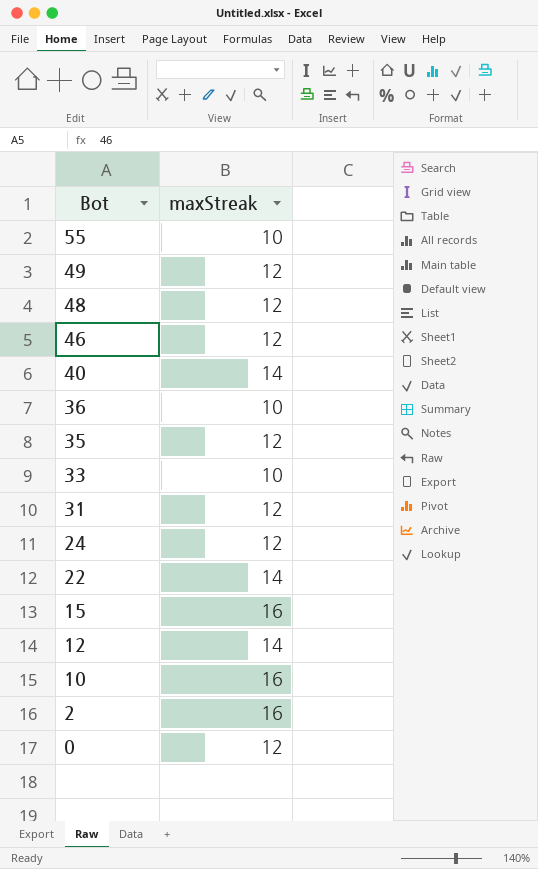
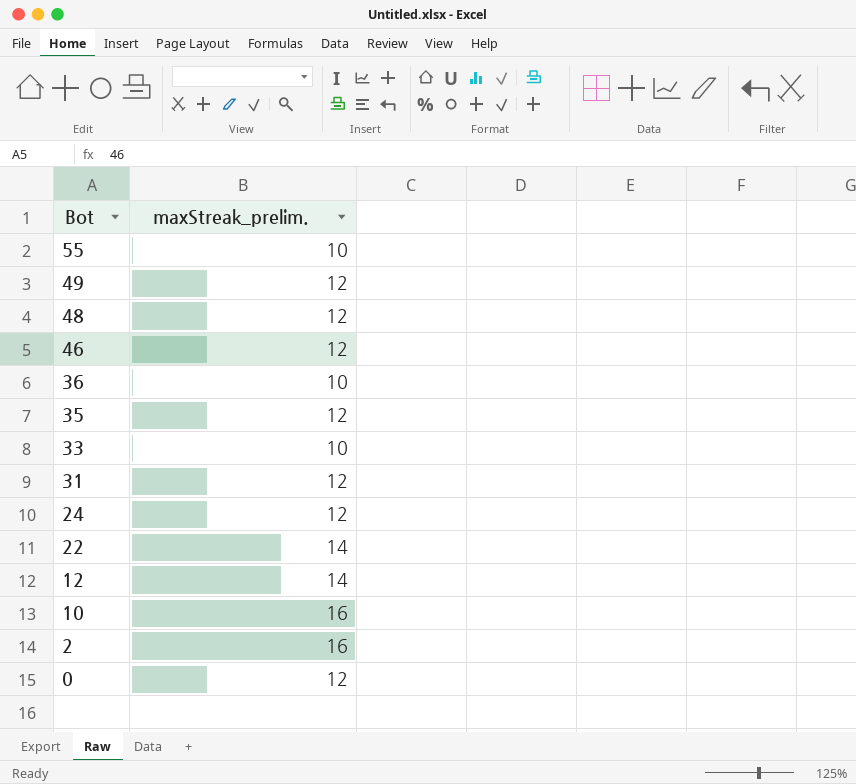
column name: maxStreak -> maxStreak_prelim.
row 40: 14 -> none
row 15: 16 -> none

